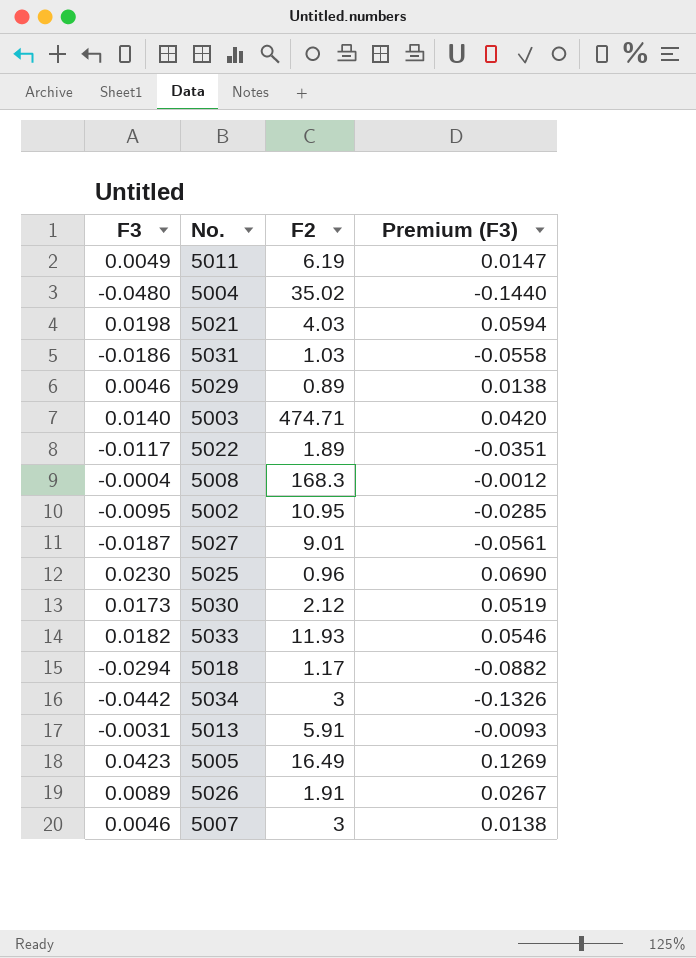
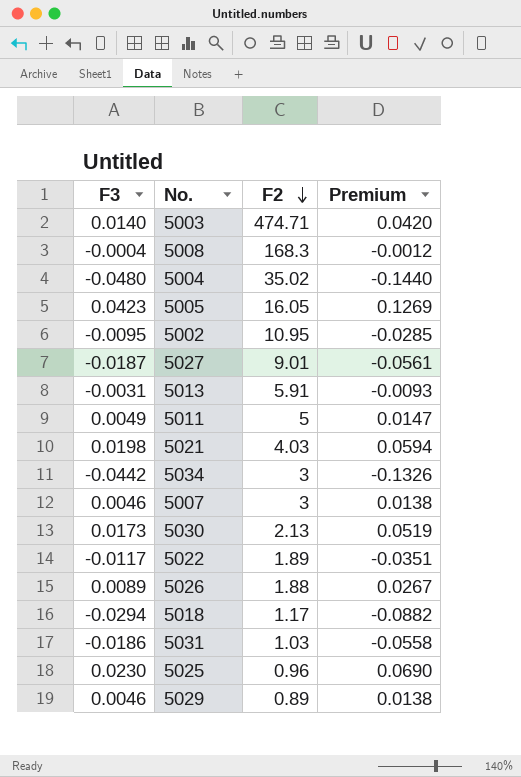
row order: none -> F2 descending
column name: Premium (F3) -> Premium
row 5033: 0.0182 | 11.93 | 0.0546 -> none
5005 | F2: 16.49 -> 16.05
5011 | F2: 6.19 -> 5
5030 | F2: 2.12 -> 2.13
5026 | F2: 1.91 -> 1.88

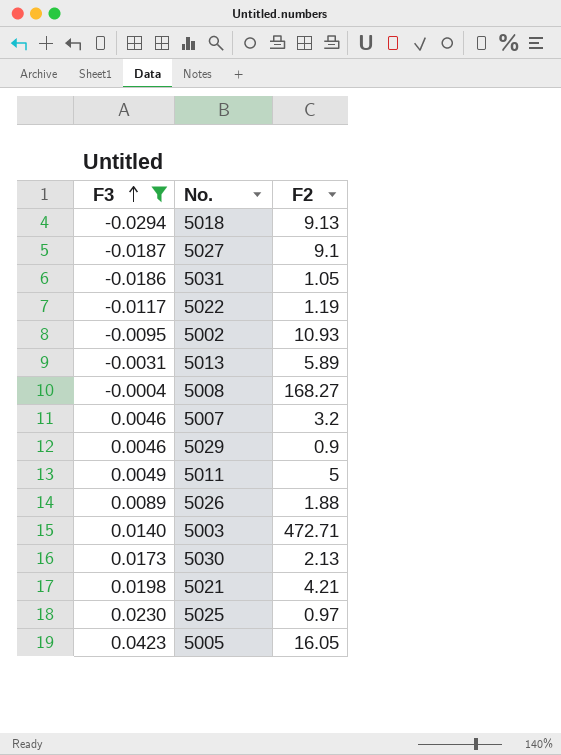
filter: none -> F3 >= -0.0294
row order: F2 descending -> F3 ascending
column Premium | formula: [F3] * 3 -> none
5018 | F2: 1.17 -> 9.13
5027 | F2: 9.01 -> 9.1
5031 | F2: 1.03 -> 1.05
5022 | F2: 1.89 -> 1.19
5002 | F2: 10.95 -> 10.93
5013 | F2: 5.91 -> 5.89
5008 | F2: 168.3 -> 168.27
5007 | F2: 3 -> 3.2
5029 | F2: 0.89 -> 0.9
5003 | F2: 474.71 -> 472.71
5021 | F2: 4.03 -> 4.21
5025 | F2: 0.96 -> 0.97

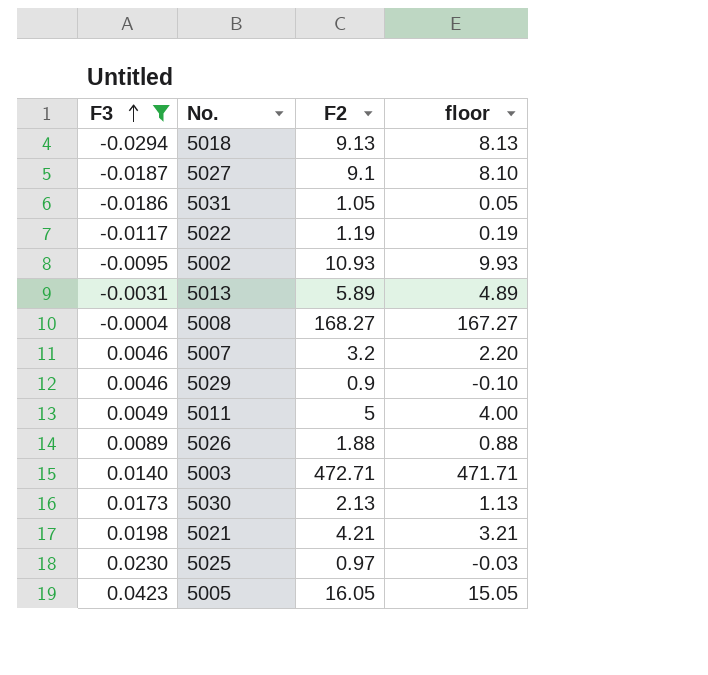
column floor | formula: none -> [F2] - 1

